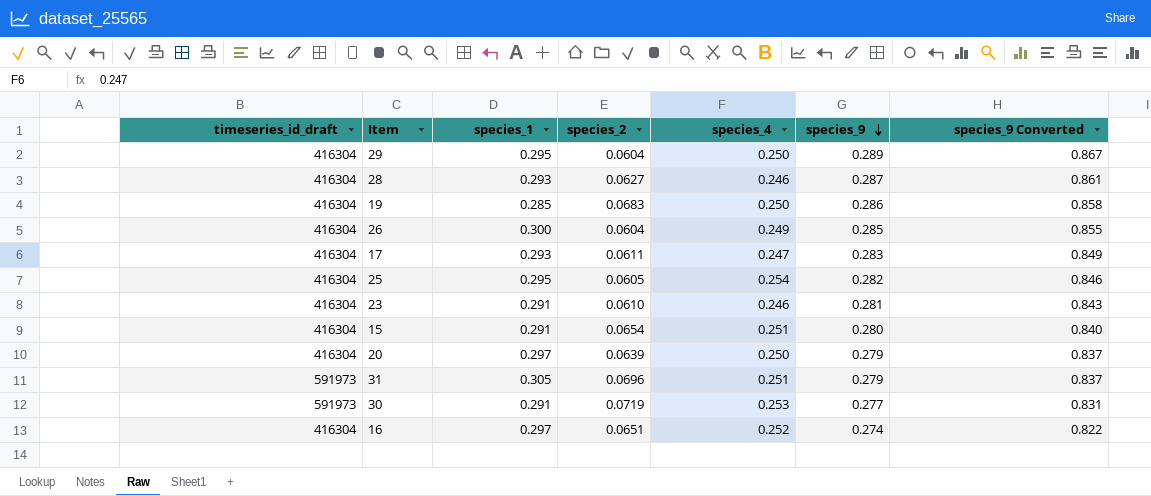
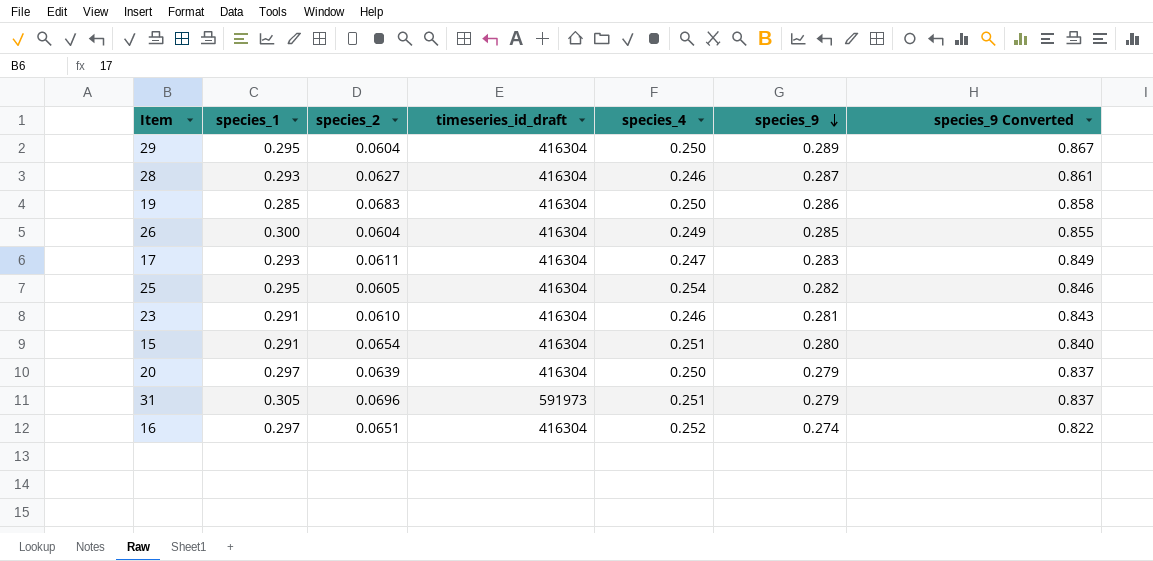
column timeseries_id_draft | position: 1 -> 4
row 30: 591973 | 0.291 | 0.0719 | 0.253 | 0.277 | 0.831 -> none

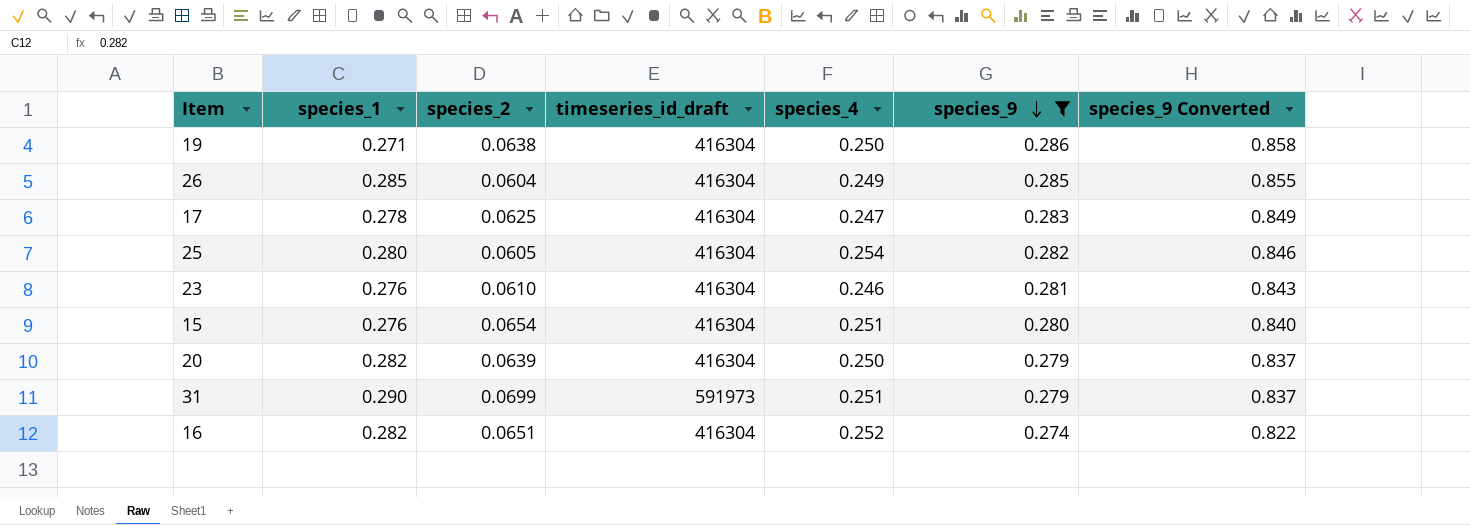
filter: none -> species_9 <= 0.286
19 | species_1: 0.285 -> 0.271
19 | species_2: 0.0683 -> 0.0638
26 | species_1: 0.300 -> 0.285
17 | species_1: 0.293 -> 0.278
17 | species_2: 0.0611 -> 0.0625
25 | species_1: 0.295 -> 0.280
23 | species_1: 0.291 -> 0.276
15 | species_1: 0.291 -> 0.276
20 | species_1: 0.297 -> 0.282
31 | species_1: 0.305 -> 0.290
31 | species_2: 0.0696 -> 0.0699
16 | species_1: 0.297 -> 0.282

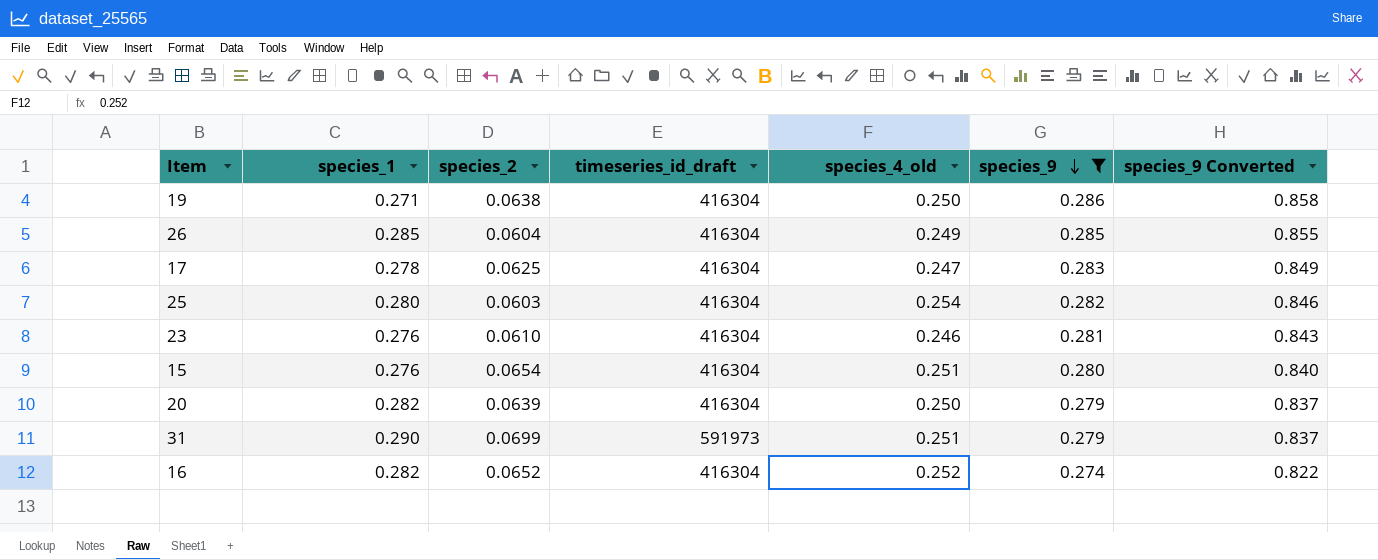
column name: species_4 -> species_4_old
25 | species_2: 0.0605 -> 0.0603
16 | species_2: 0.0651 -> 0.0652

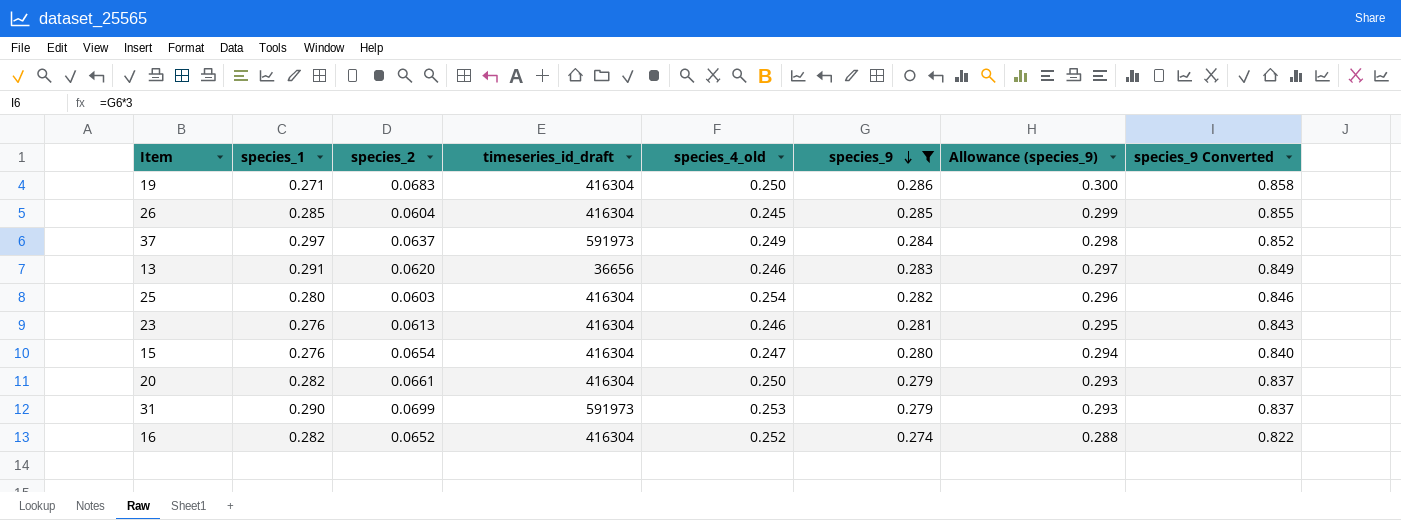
column Allowance (species_9) | formula: none -> [species_9] * 1.05
row 17: 0.278 | 0.0625 | 416304 | 0.247 | 0.283 | 0.849 -> none
19 | species_2: 0.0638 -> 0.0683
26 | species_4_old: 0.249 -> 0.245
row 37: none -> 0.297 | 0.0637 | 591973 | 0.249 | 0.284 | 0.298 | 0.852
row 13: none -> 0.291 | 0.0620 | 36656 | 0.246 | 0.283 | 0.297 | 0.849
23 | species_2: 0.0610 -> 0.0613
15 | species_4_old: 0.251 -> 0.247
20 | species_2: 0.0639 -> 0.0661
31 | species_4_old: 0.251 -> 0.253

